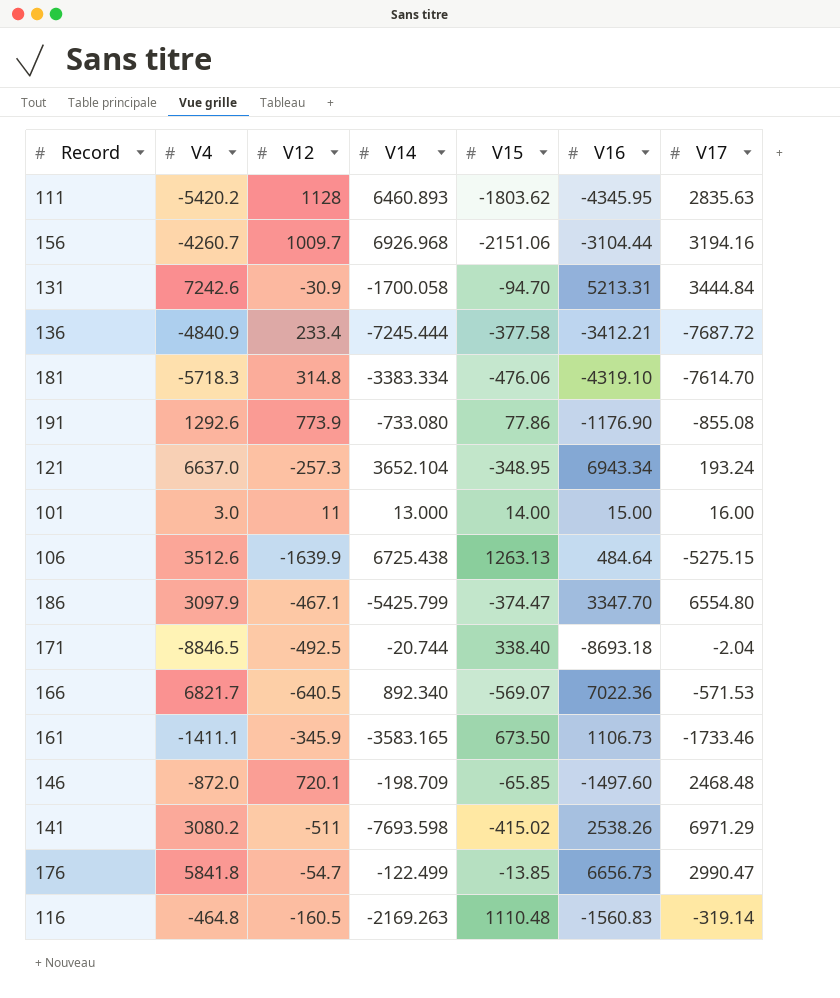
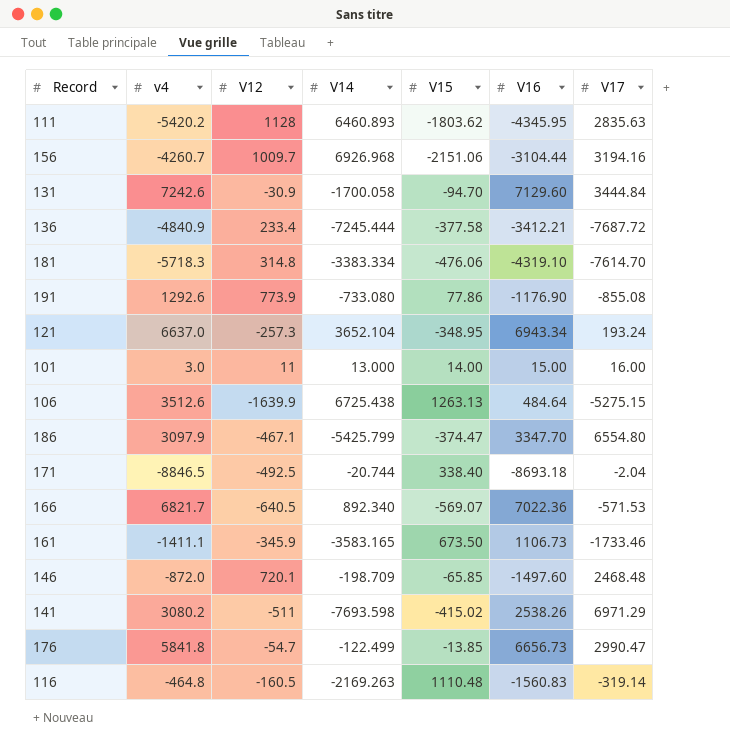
column name: V4 -> v4
131 | V16: 5213.31 -> 7129.60

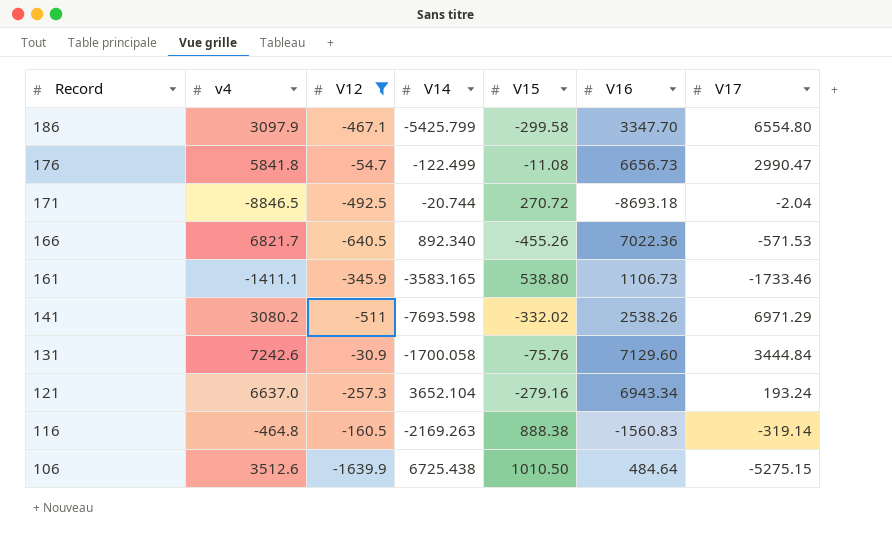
filter: none -> V12 <= -30.9
row order: none -> Record descending
186 | V15: -374.47 -> -299.58
176 | V15: -13.85 -> -11.08
171 | V15: 338.40 -> 270.72
166 | V15: -569.07 -> -455.26
161 | V15: 673.50 -> 538.80
141 | V15: -415.02 -> -332.02
131 | V15: -94.70 -> -75.76
121 | V15: -348.95 -> -279.16
116 | V15: 1110.48 -> 888.38
106 | V15: 1263.13 -> 1010.50

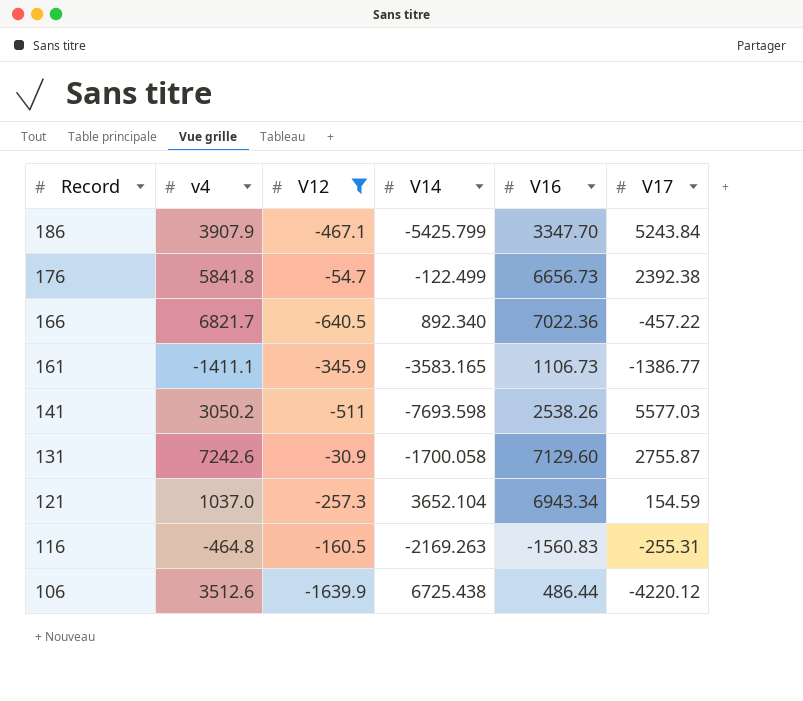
column V15 | position: 5 -> none
row 171: -8846.5 | -492.5 | -20.744 | 270.72 | -8693.18 | -2.04 -> none
186 | v4: 3097.9 -> 3907.9
186 | V17: 6554.80 -> 5243.84
176 | V17: 2990.47 -> 2392.38
166 | V17: -571.53 -> -457.22
161 | V17: -1733.46 -> -1386.77
141 | v4: 3080.2 -> 3050.2
141 | V17: 6971.29 -> 5577.03
131 | V17: 3444.84 -> 2755.87
121 | v4: 6637.0 -> 1037.0
121 | V17: 193.24 -> 154.59
116 | V17: -319.14 -> -255.31
106 | V16: 484.64 -> 486.44
106 | V17: -5275.15 -> -4220.12

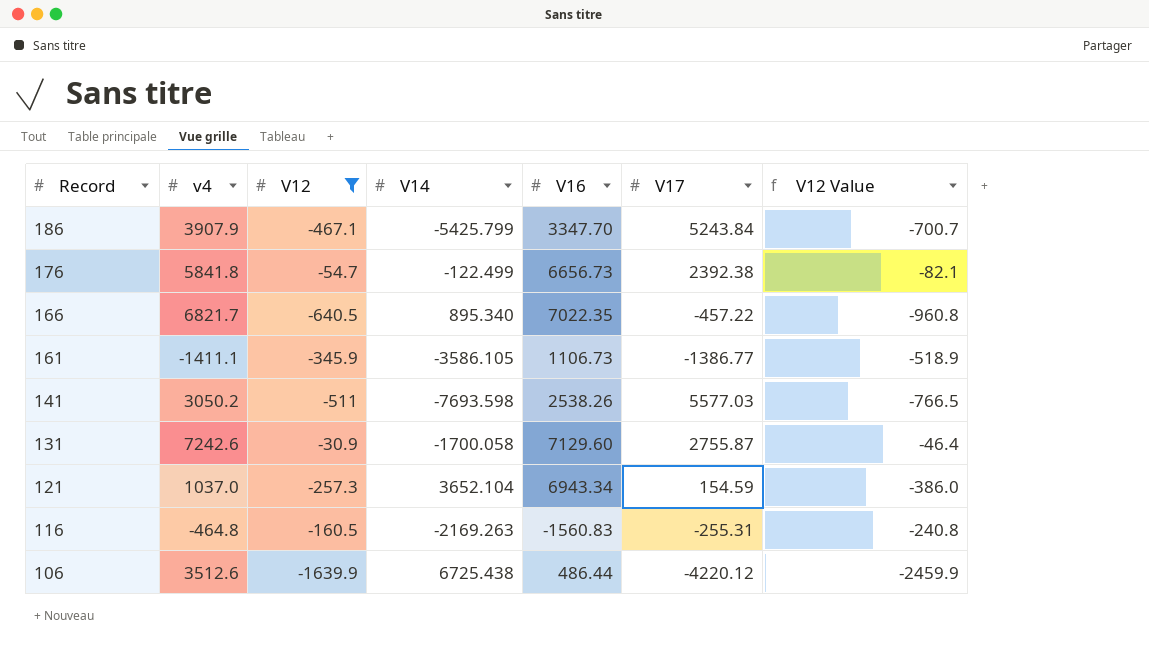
column V12 Value | formula: none -> [V12] * 1.5
166 | V14: 892.340 -> 895.340
166 | V16: 7022.36 -> 7022.35
161 | V14: -3583.165 -> -3586.105

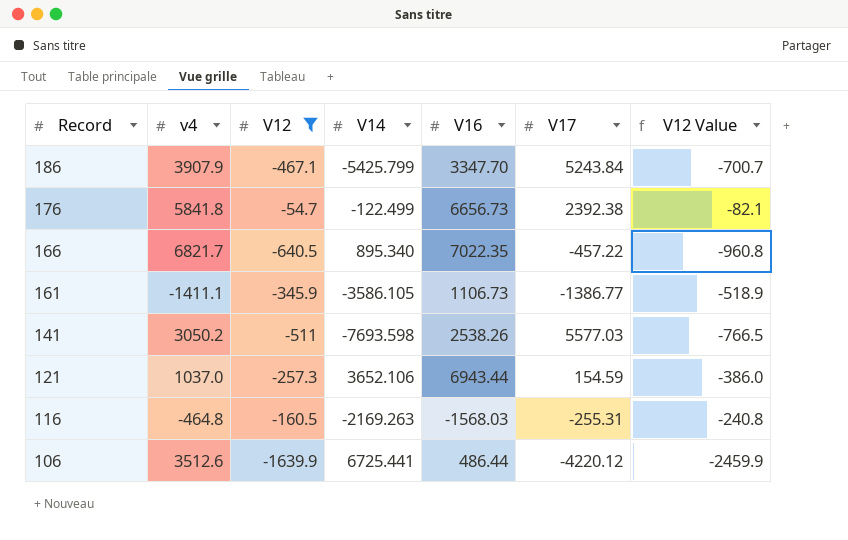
row 131: 7242.6 | -30.9 | -1700.058 | 7129.60 | 2755.87 | -46.4 -> none
121 | V14: 3652.104 -> 3652.106
121 | V16: 6943.34 -> 6943.44
116 | V16: -1560.83 -> -1568.03
106 | V14: 6725.438 -> 6725.441

